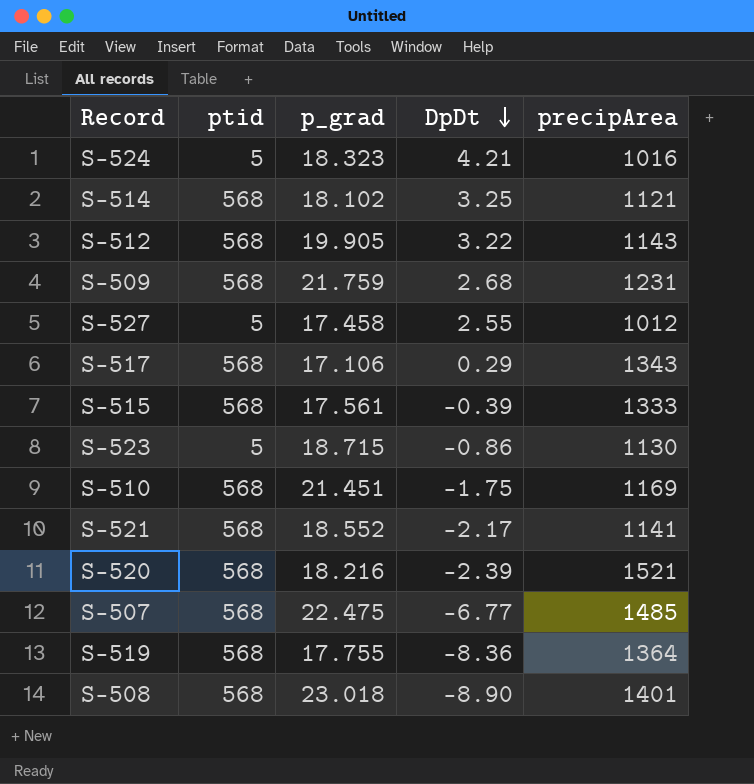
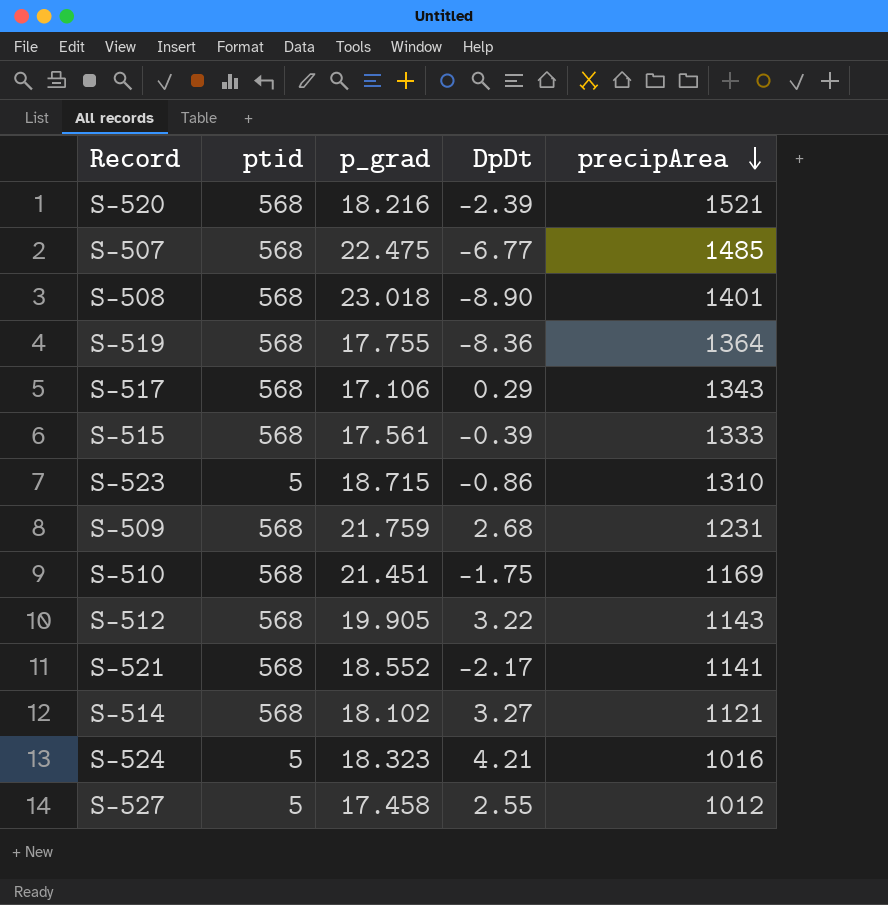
row order: DpDt descending -> precipArea descending
S-523 | precipArea: 1130 -> 1310
S-514 | DpDt: 3.25 -> 3.27

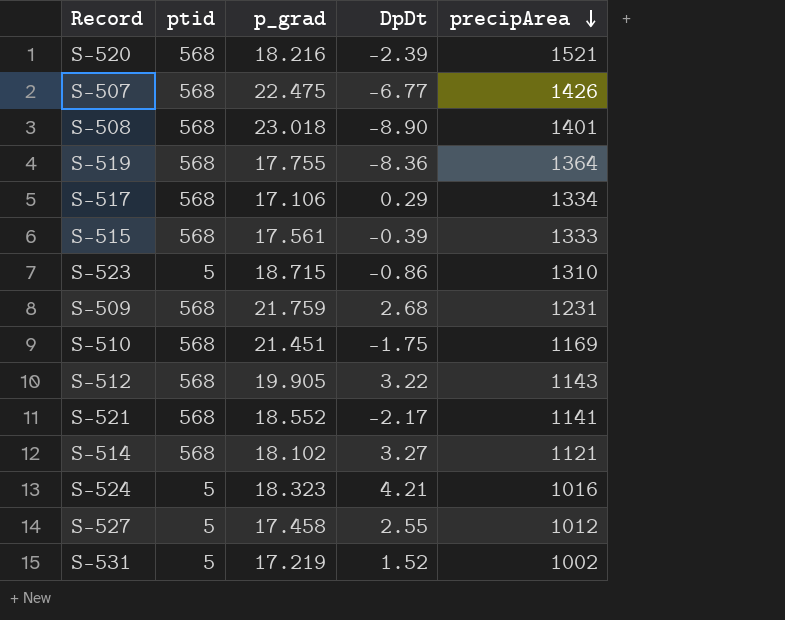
S-507 | precipArea: 1485 -> 1426
S-517 | precipArea: 1343 -> 1334
row S-531: none -> 5 | 17.219 | 1.52 | 1002

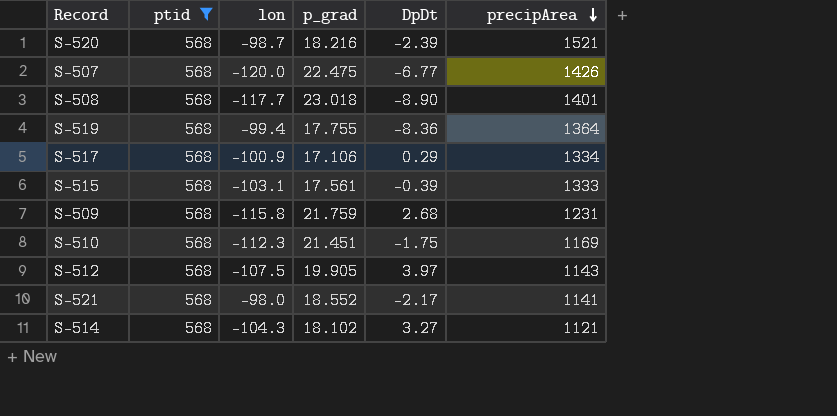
filter: none -> ptid = 568
column lon | position: none -> 3
S-512 | DpDt: 3.22 -> 3.97

